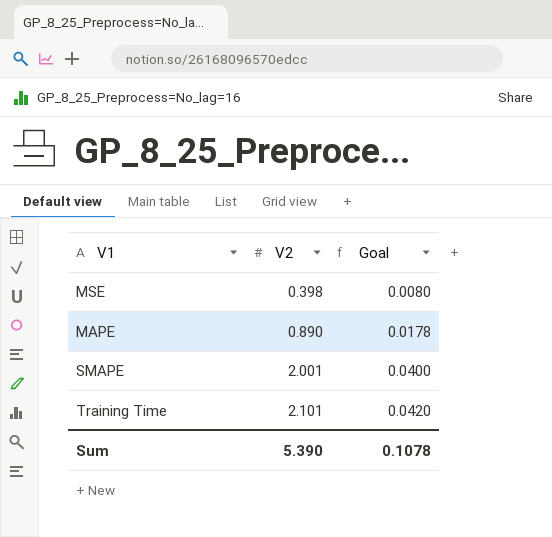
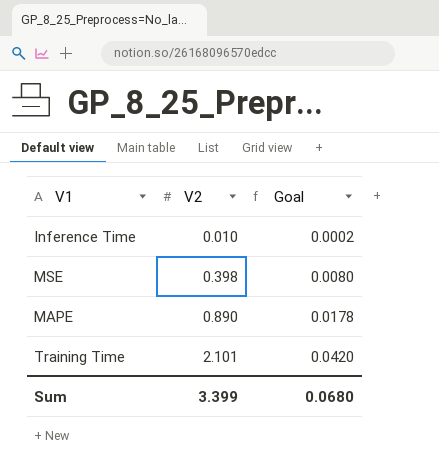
row SMAPE: 2.001 | 0.0400 -> none
row Inference Time: none -> 0.010 | 0.0002
Sum | V2: 5.390 -> 3.399
Sum | Goal: 0.1078 -> 0.0680

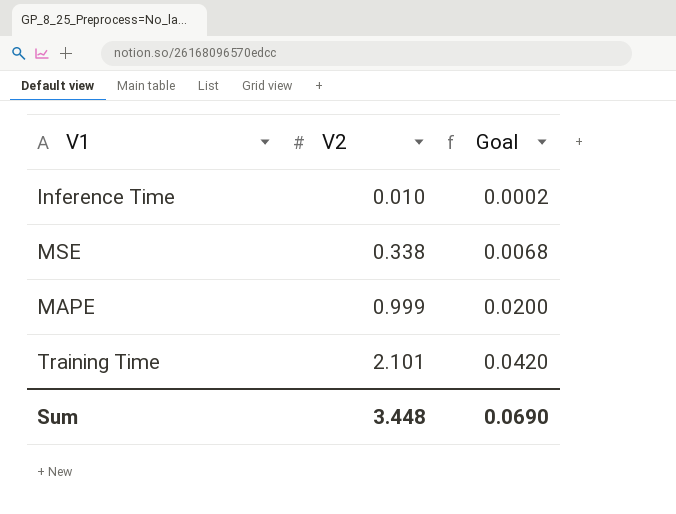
MSE | V2: 0.398 -> 0.338
MSE | Goal: 0.0080 -> 0.0068
MAPE | V2: 0.890 -> 0.999
MAPE | Goal: 0.0178 -> 0.0200
Sum | V2: 3.399 -> 3.448
Sum | Goal: 0.0680 -> 0.0690

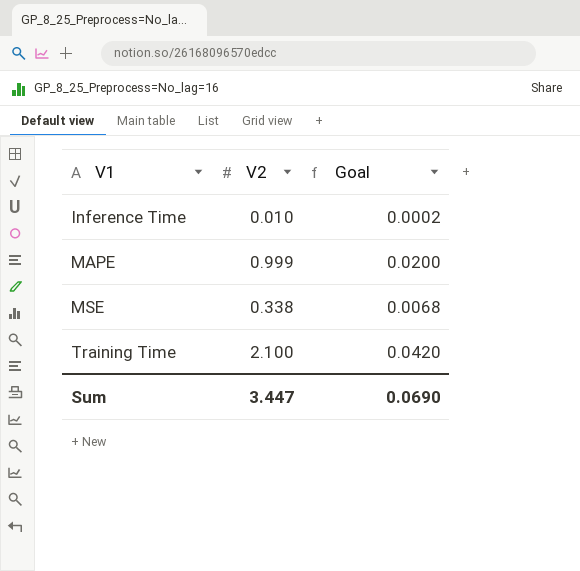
row order: V2 ascending -> V1 ascending
Training Time | V2: 2.101 -> 2.100
Sum | V2: 3.448 -> 3.447

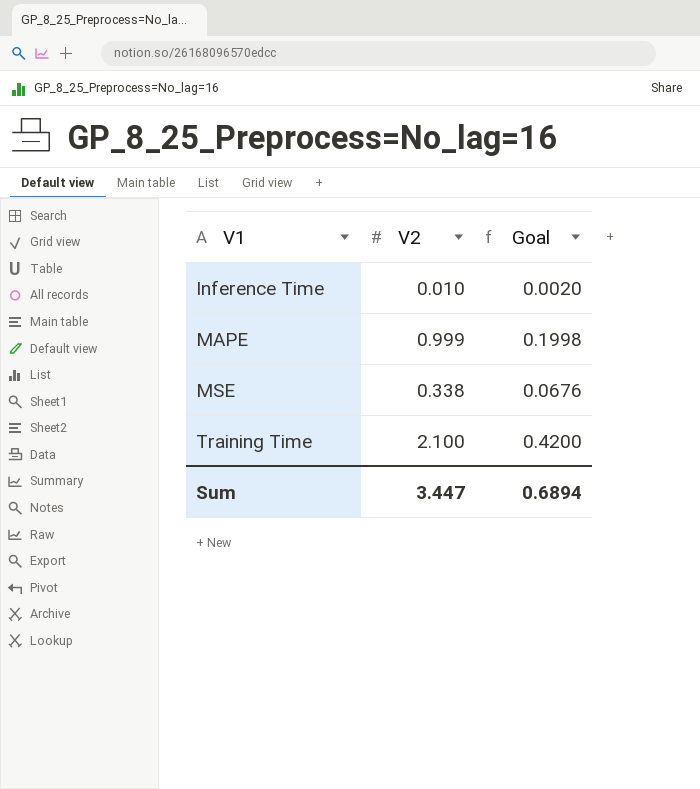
column Goal | formula: [V2] * 0.02 -> [V2] * 0.2
Sum | Goal: 0.0690 -> 0.6894

